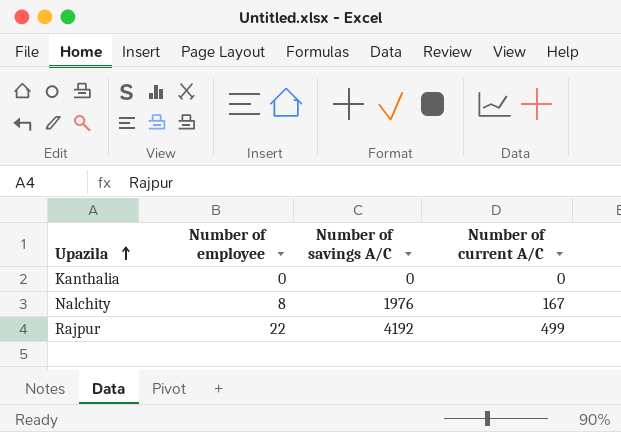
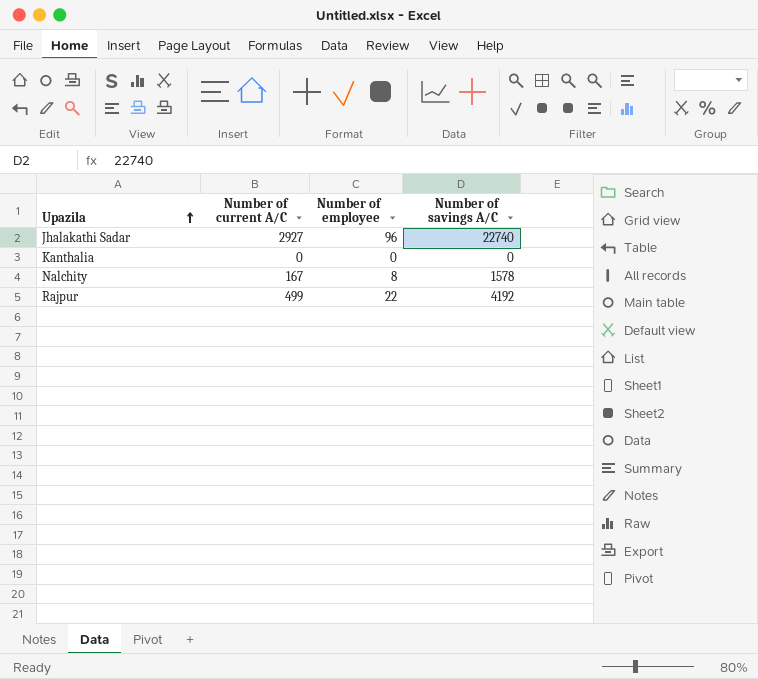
column Number of current A/C | position: 4 -> 2
row Jhalakathi Sadar: none -> 2927 | 96 | 22740
Nalchity | Number of savings A/C: 1976 -> 1578

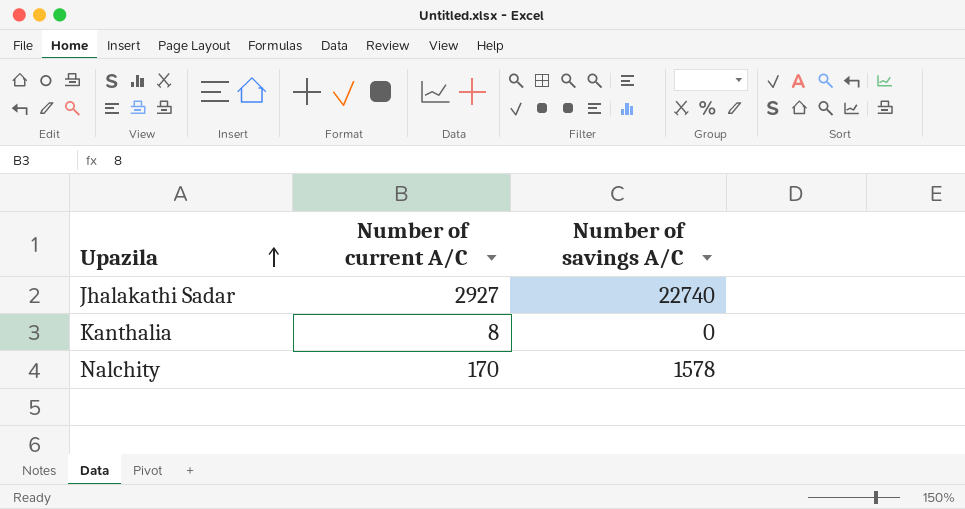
column Number of employee | position: 3 -> none
row Rajpur: 499 | 22 | 4192 -> none
Kanthalia | Number of current A/C: 0 -> 8
Nalchity | Number of current A/C: 167 -> 170

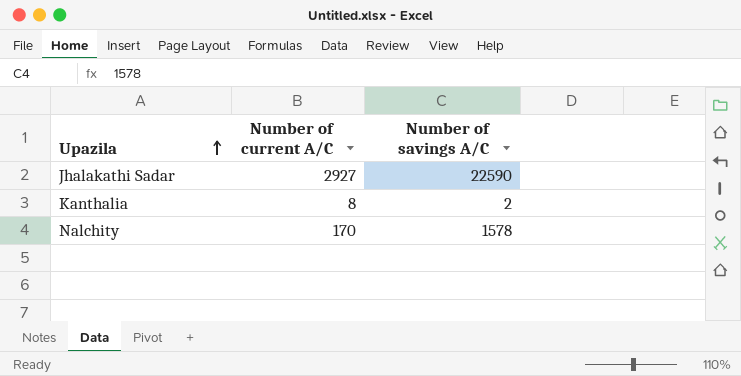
Jhalakathi Sadar | Number of savings A/C: 22740 -> 22590
Kanthalia | Number of savings A/C: 0 -> 2

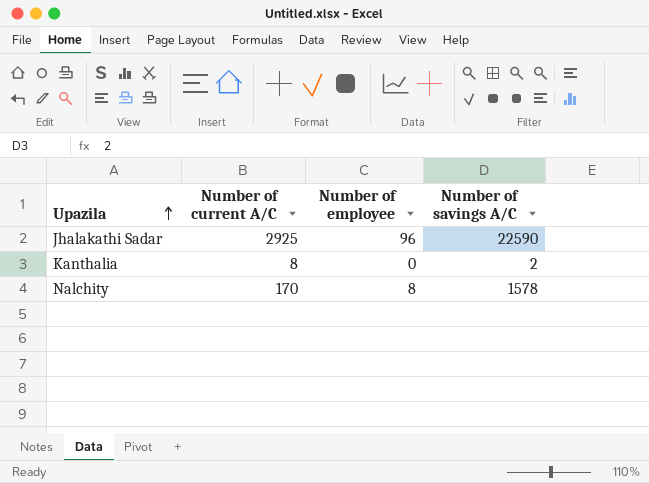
column Number of employee | position: none -> 3
Jhalakathi Sadar | Number of current A/C: 2927 -> 2925

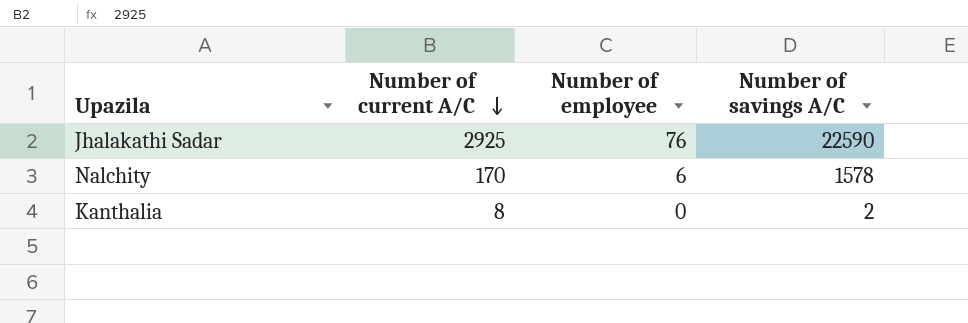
row order: Upazila ascending -> Number of current A/C descending
Jhalakathi Sadar | Number of employee: 96 -> 76
Nalchity | Number of employee: 8 -> 6

